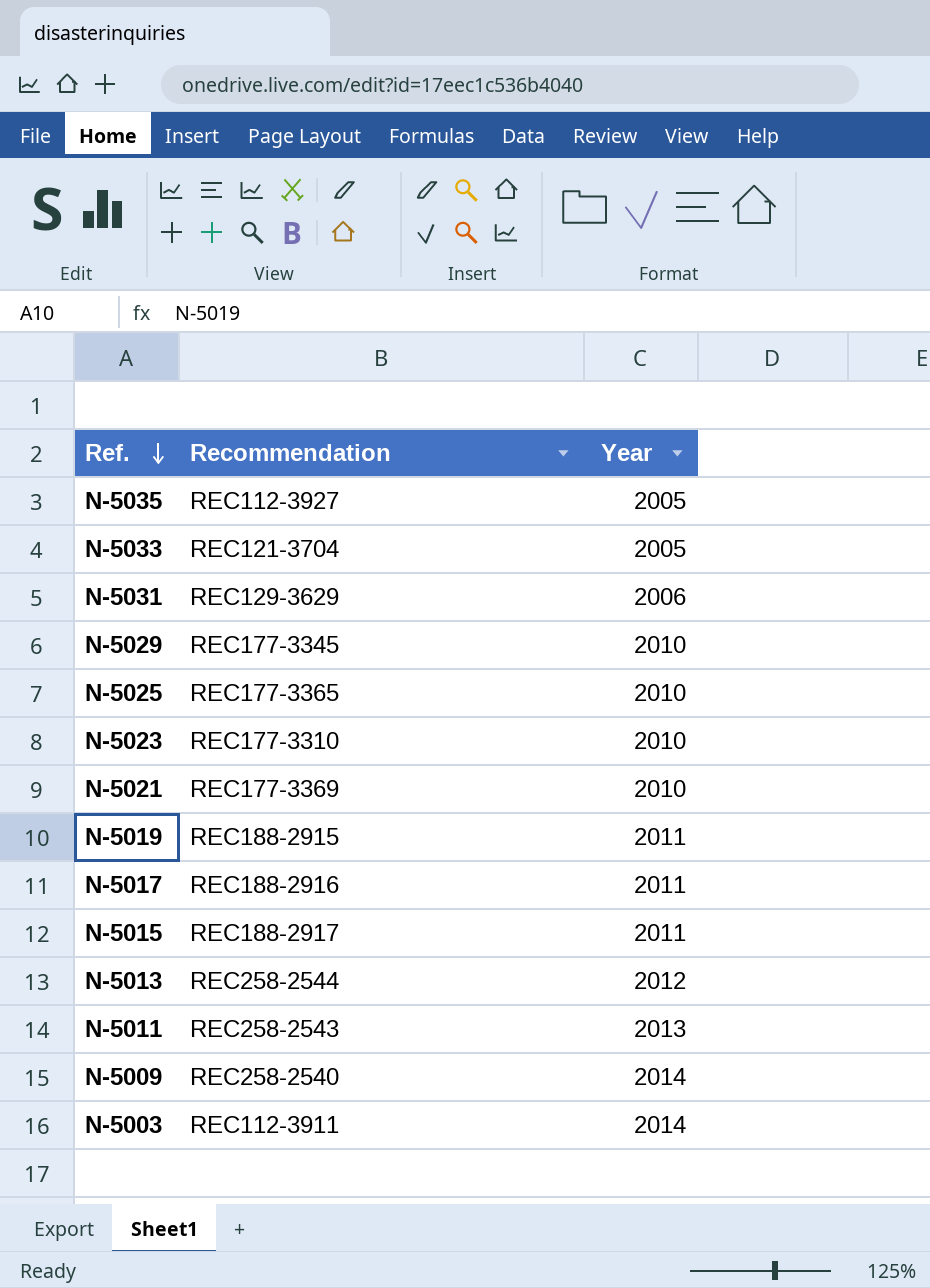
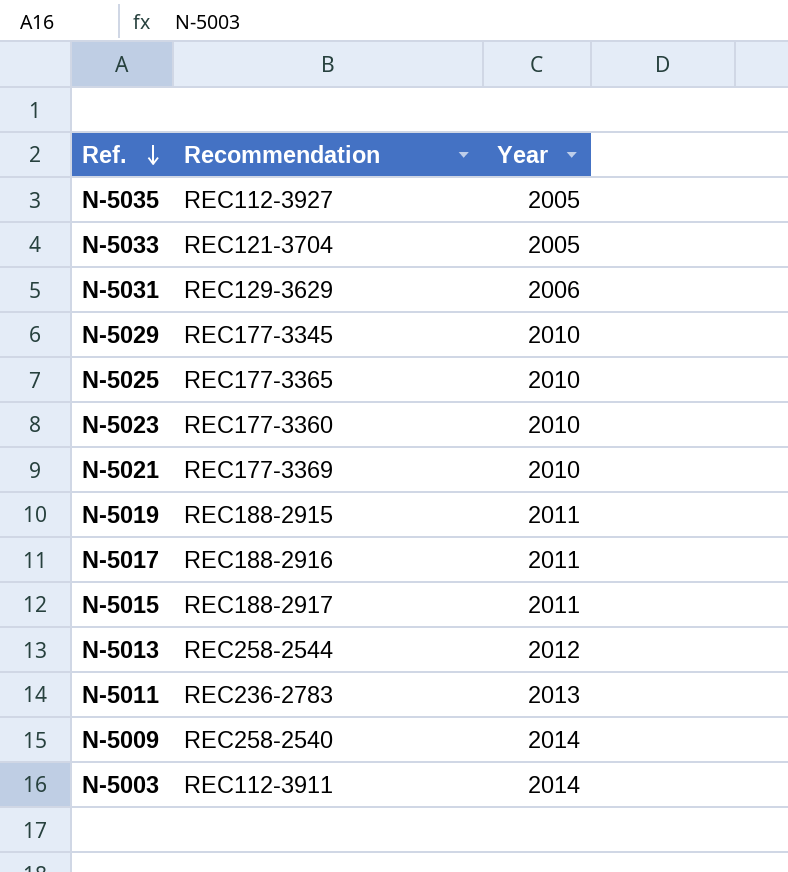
N-5023 | Recommendation: REC177-3310 -> REC177-3360
N-5011 | Recommendation: REC258-2543 -> REC236-2783

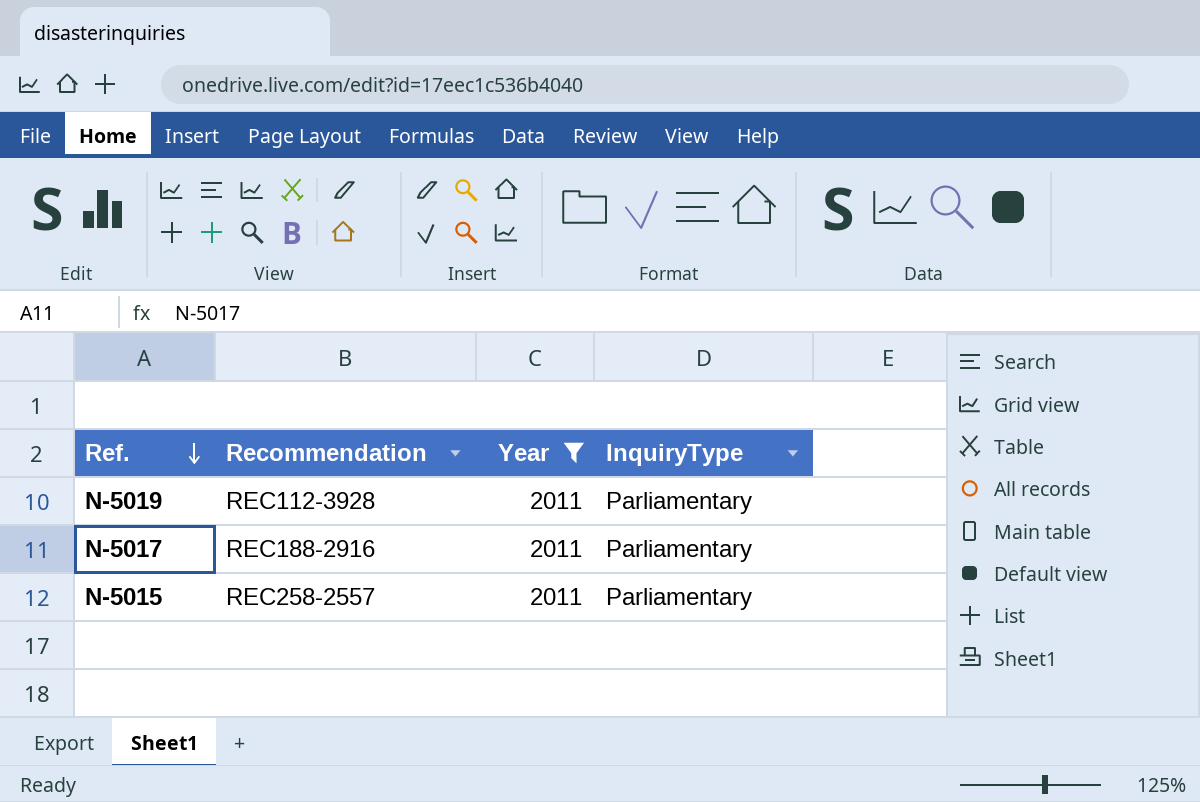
filter: none -> Year = 2011
column InquiryType | position: none -> 4
N-5019 | Recommendation: REC188-2915 -> REC112-3928
N-5015 | Recommendation: REC188-2917 -> REC258-2557

